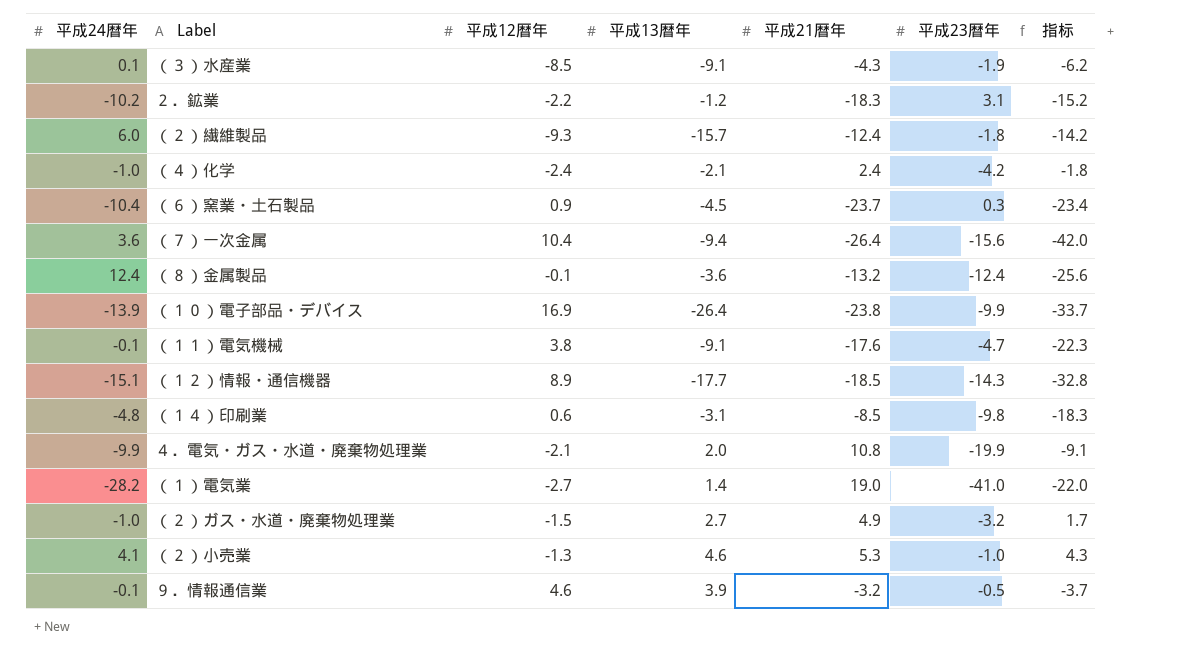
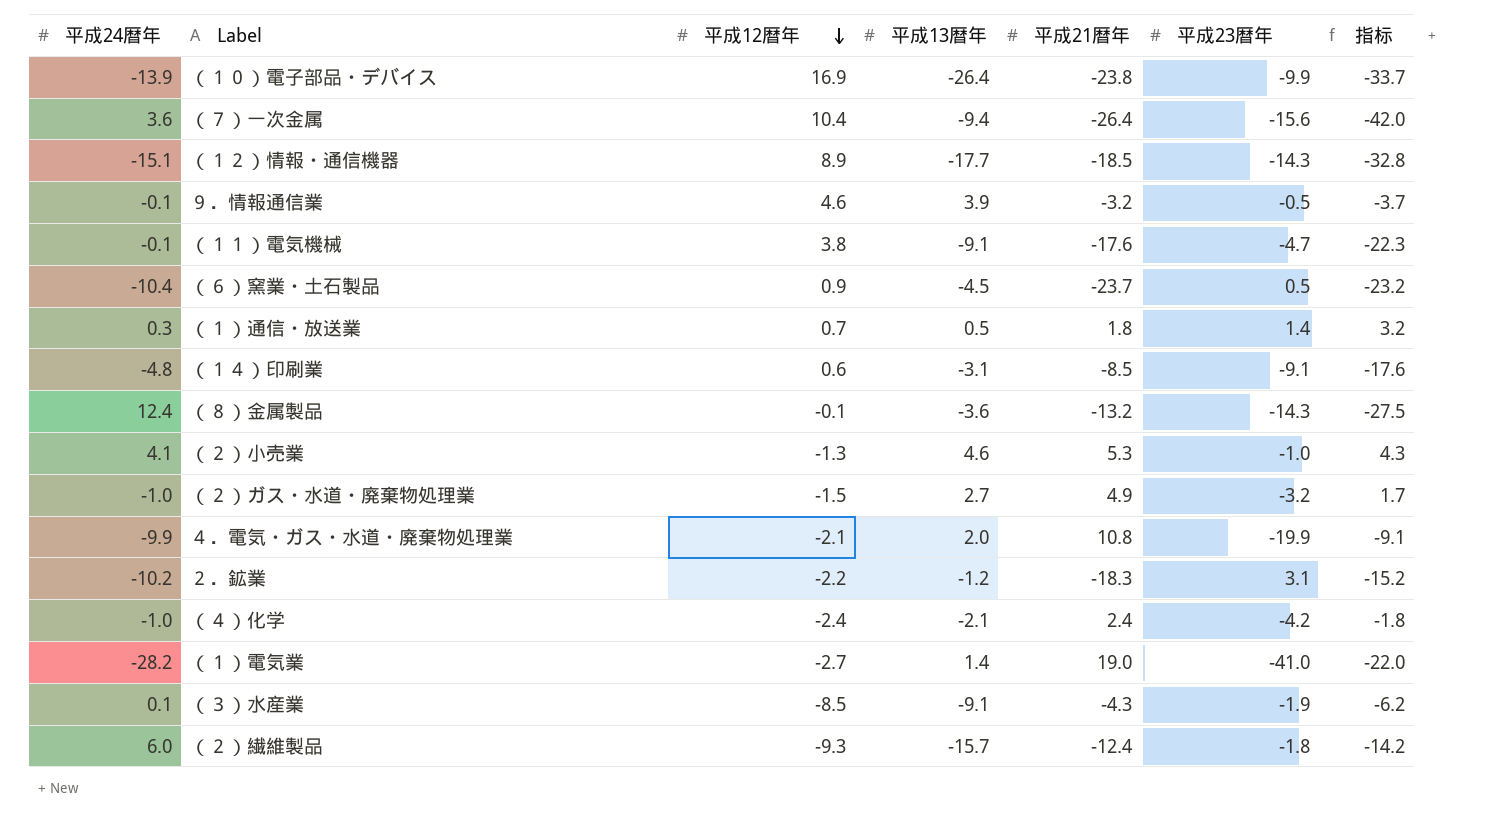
row order: none -> 平成12暦年 descending
（６）窯業・土石製品 | 平成23暦年: 0.3 -> 0.5
（６）窯業・土石製品 | 指标: -23.4 -> -23.2
row （１）通信・放送業: none -> 0.3 | 0.7 | 0.5 | 1.8 | 1.4 | 3.2
（１４）印刷業 | 平成23暦年: -9.8 -> -9.1
（１４）印刷業 | 指标: -18.3 -> -17.6
（８）金属製品 | 平成23暦年: -12.4 -> -14.3
（８）金属製品 | 指标: -25.6 -> -27.5

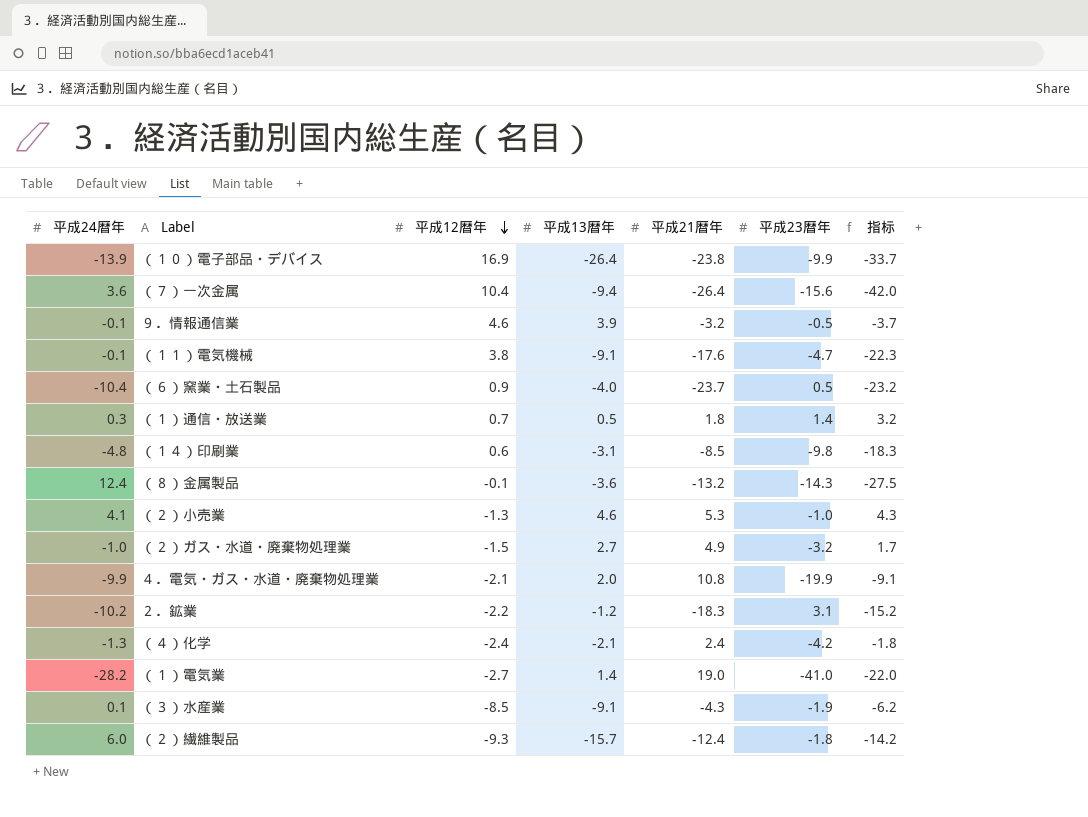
row （１２）情報・通信機器: -15.1 | 8.9 | -17.7 | -18.5 | -14.3 | -32.8 -> none
（６）窯業・土石製品 | 平成13暦年: -4.5 -> -4.0
（１４）印刷業 | 平成23暦年: -9.1 -> -9.8
（１４）印刷業 | 指标: -17.6 -> -18.3
（４）化学 | 平成24暦年: -1.0 -> -1.3

